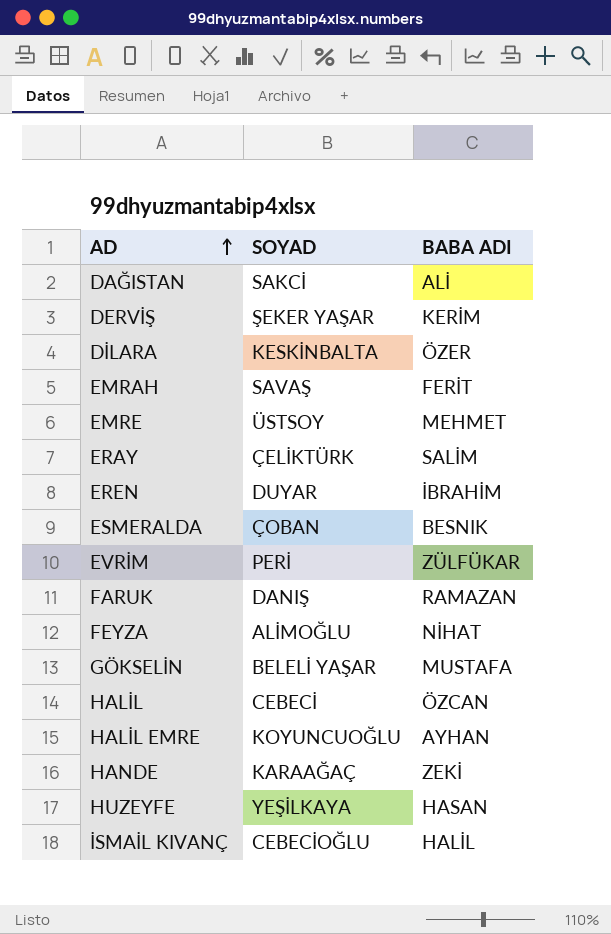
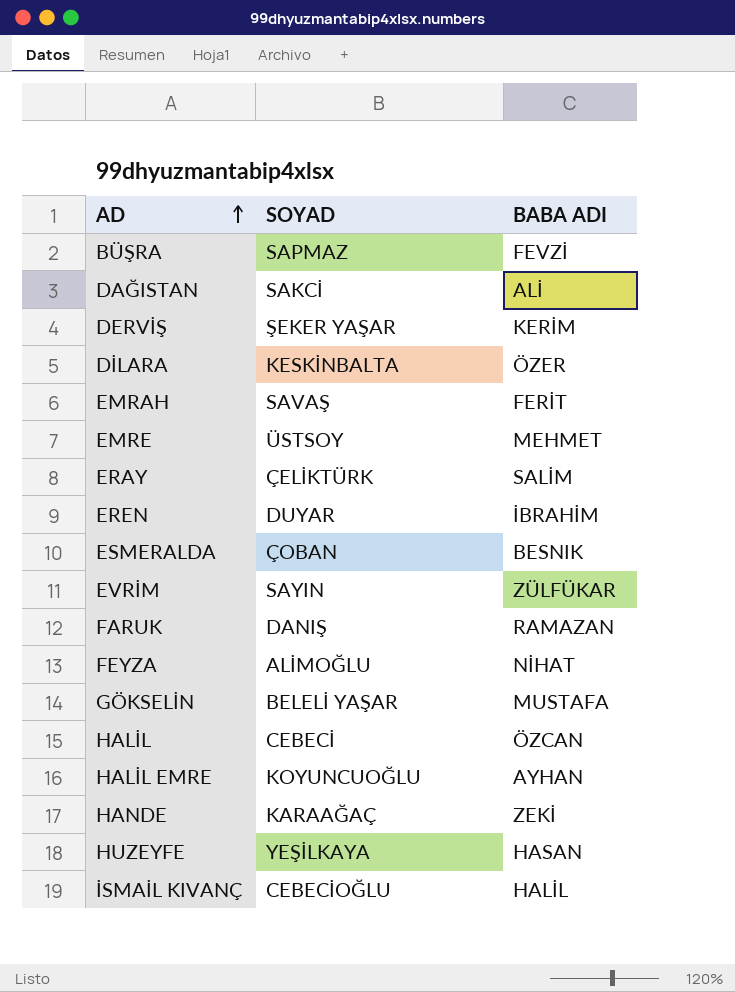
row BÜŞRA: none -> SAPMAZ | FEVZİ
EVRİM | SOYAD: PERİ -> SAYIN

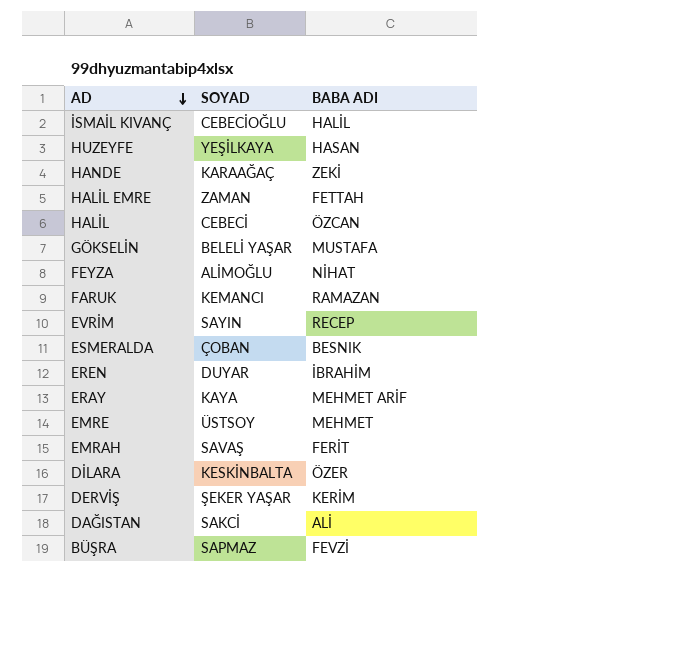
row order: AD ascending -> AD descending
HALİL EMRE | SOYAD: KOYUNCUOĞLU -> ZAMAN
HALİL EMRE | BABA ADI: AYHAN -> FETTAH
FARUK | SOYAD: DANIŞ -> KEMANCI
EVRİM | BABA ADI: ZÜLFÜKAR -> RECEP
ERAY | SOYAD: ÇELİKTÜRK -> KAYA
ERAY | BABA ADI: SALİM -> MEHMET ARİF

